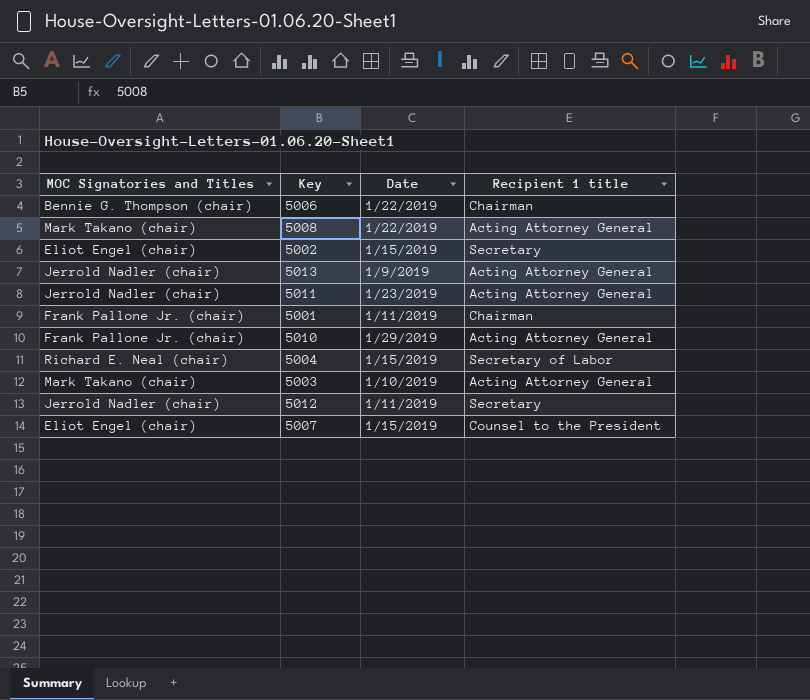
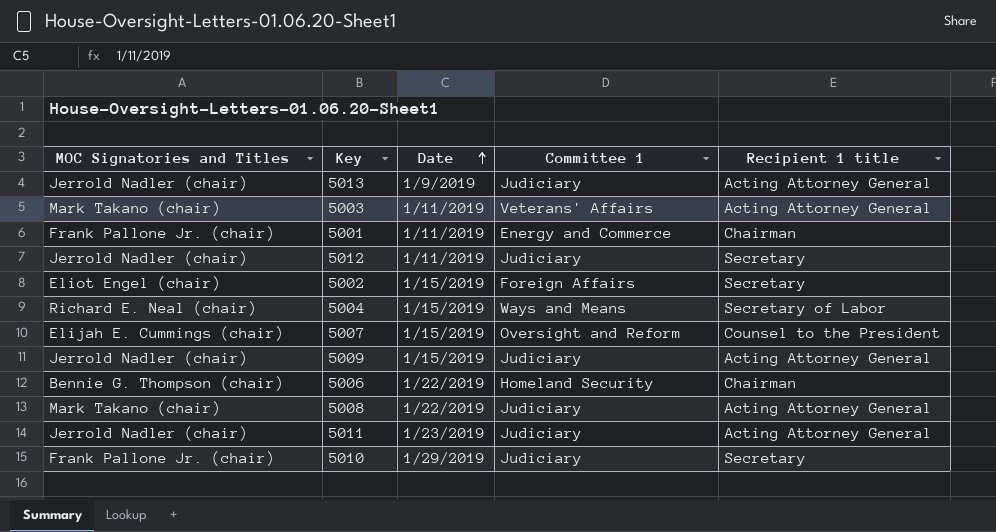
row order: none -> Date ascending
column Committee 1 | position: none -> 4
5003 | Date: 1/10/2019 -> 1/11/2019
5007 | MOC Signatories and Titles: Eliot Engel (chair) -> Elijah E. Cummings (chair)
row 5009: none -> Jerrold Nadler (chair) | 1/15/2019 | Judiciary | Acting Attorney General
5010 | Recipient 1 title: Acting Attorney General -> Secretary

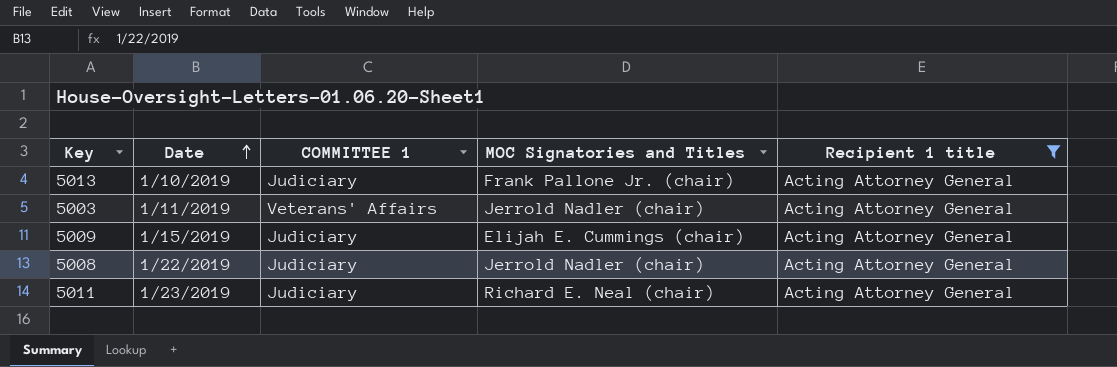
filter: none -> Recipient 1 title = Acting Attorney General
column name: Committee 1 -> COMMITTEE 1
column MOC Signatories and Titles | position: 1 -> 4
5013 | Date: 1/9/2019 -> 1/10/2019
5013 | MOC Signatories and Titles: Jerrold Nadler (chair) -> Frank Pallone Jr. (chair)
5003 | MOC Signatories and Titles: Mark Takano (chair) -> Jerrold Nadler (chair)
5009 | MOC Signatories and Titles: Jerrold Nadler (chair) -> Elijah E. Cummings (chair)
5008 | MOC Signatories and Titles: Mark Takano (chair) -> Jerrold Nadler (chair)
5011 | MOC Signatories and Titles: Jerrold Nadler (chair) -> Richard E. Neal (chair)

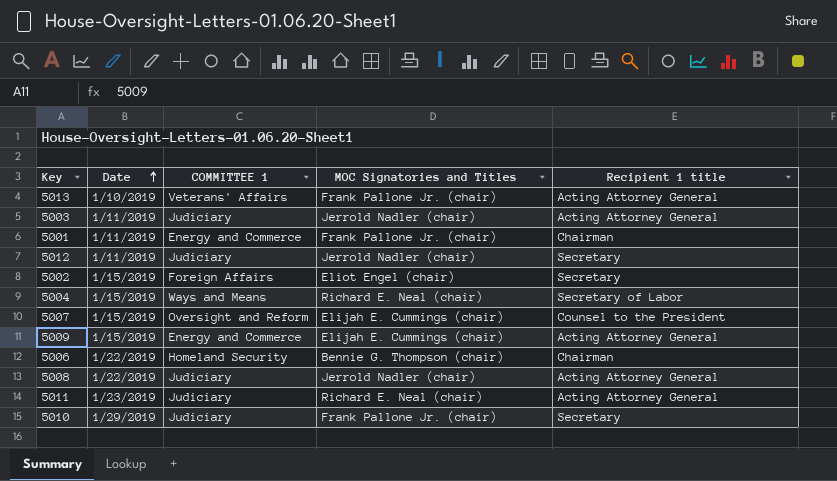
filter: Recipient 1 title = Acting Attorney General -> none
5013 | COMMITTEE 1: Judiciary -> Veterans' Affairs
5003 | COMMITTEE 1: Veterans' Affairs -> Judiciary
5009 | COMMITTEE 1: Judiciary -> Energy and Commerce

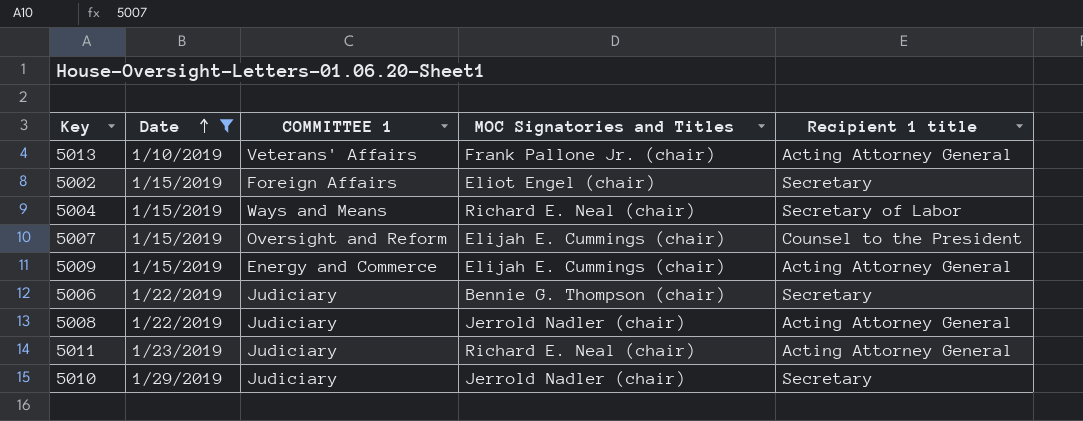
filter: none -> Date != 1/11/2019
5006 | COMMITTEE 1: Homeland Security -> Judiciary
5006 | Recipient 1 title: Chairman -> Secretary
5010 | MOC Signatories and Titles: Frank Pallone Jr. (chair) -> Jerrold Nadler (chair)

